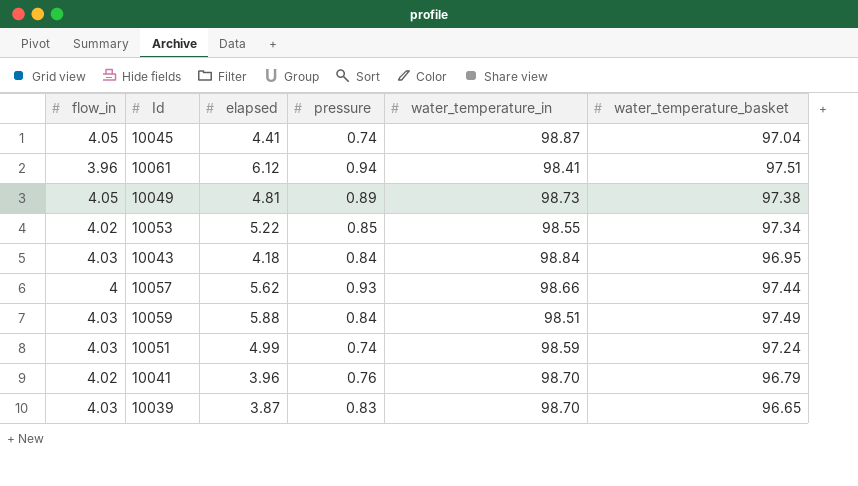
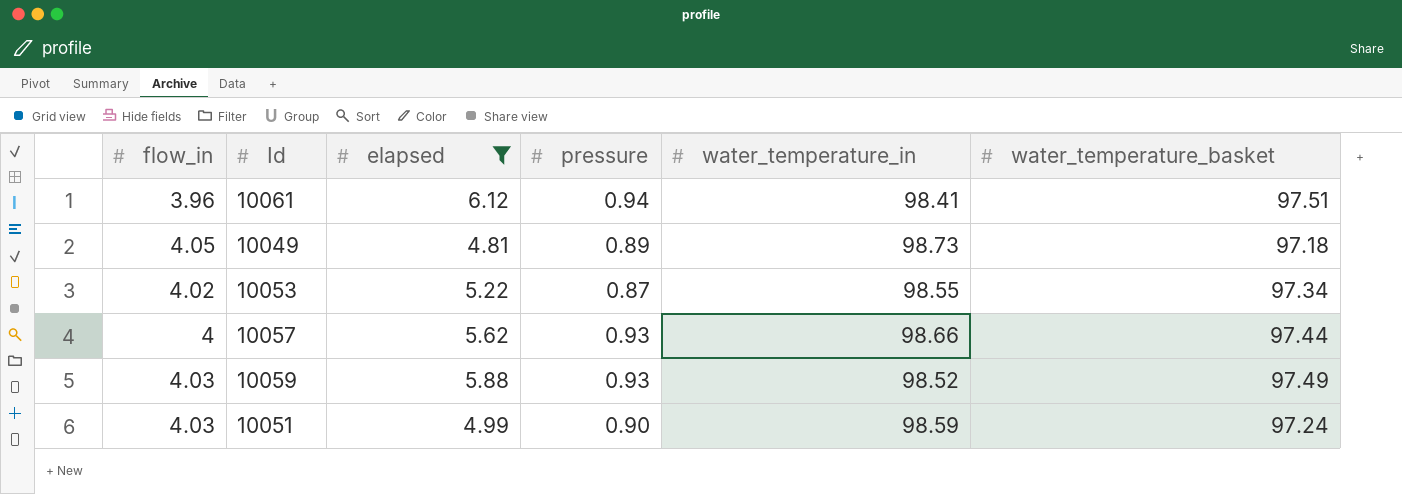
filter: none -> elapsed >= 4.81
10049 | water_temperature_basket: 97.38 -> 97.18
10053 | pressure: 0.85 -> 0.87
10059 | pressure: 0.84 -> 0.93
10059 | water_temperature_in: 98.51 -> 98.52
10051 | pressure: 0.74 -> 0.90

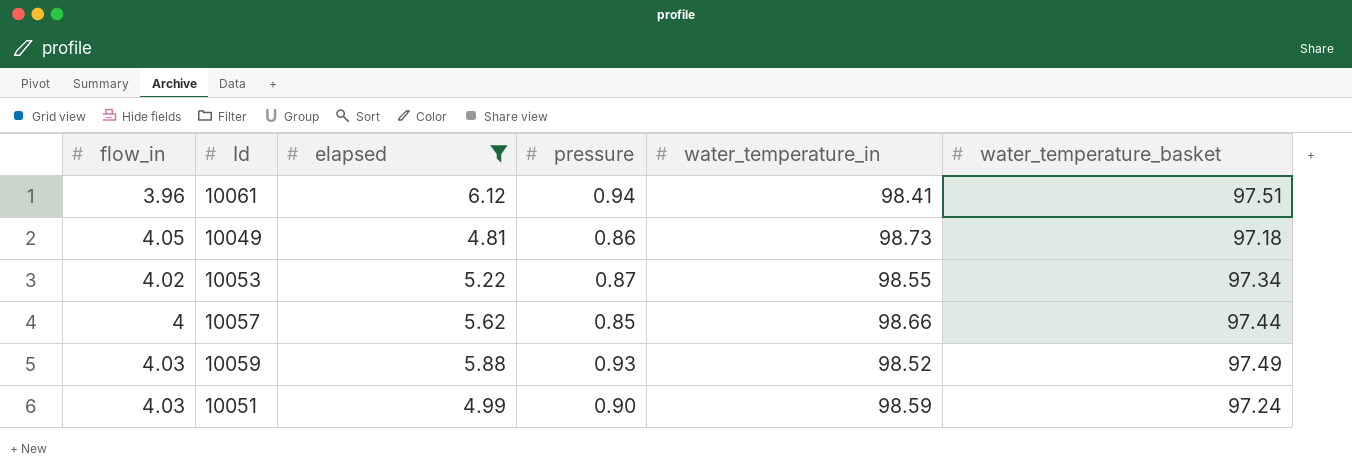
10049 | pressure: 0.89 -> 0.86
10057 | pressure: 0.93 -> 0.85

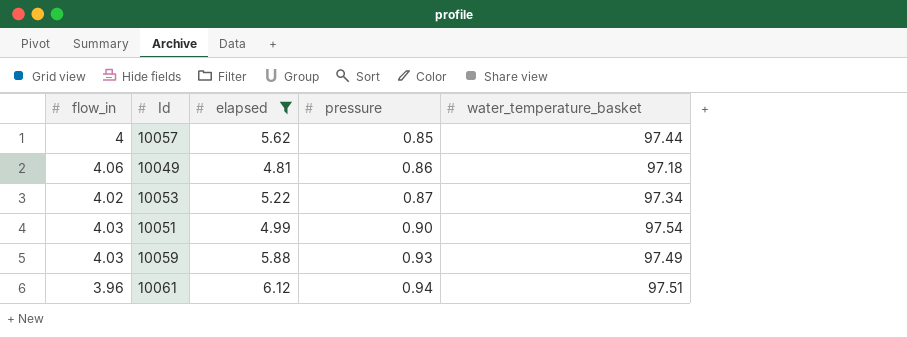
row order: none -> pressure ascending
column water_temperature_in | position: 5 -> none
10049 | flow_in: 4.05 -> 4.06
10051 | water_temperature_basket: 97.24 -> 97.54

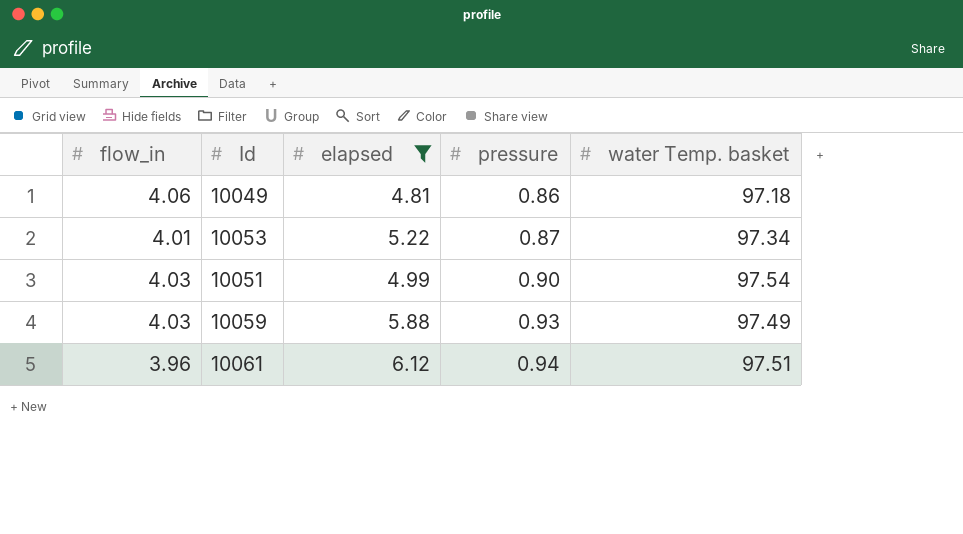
column name: water_temperature_basket -> water Temp. basket
row 10057: 4 | 5.62 | 0.85 | 97.44 -> none
10053 | flow_in: 4.02 -> 4.01

